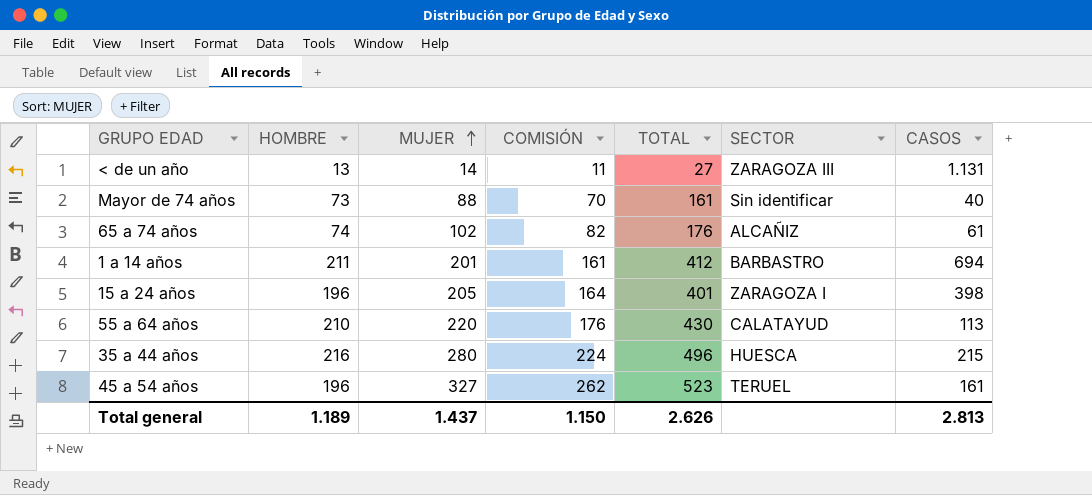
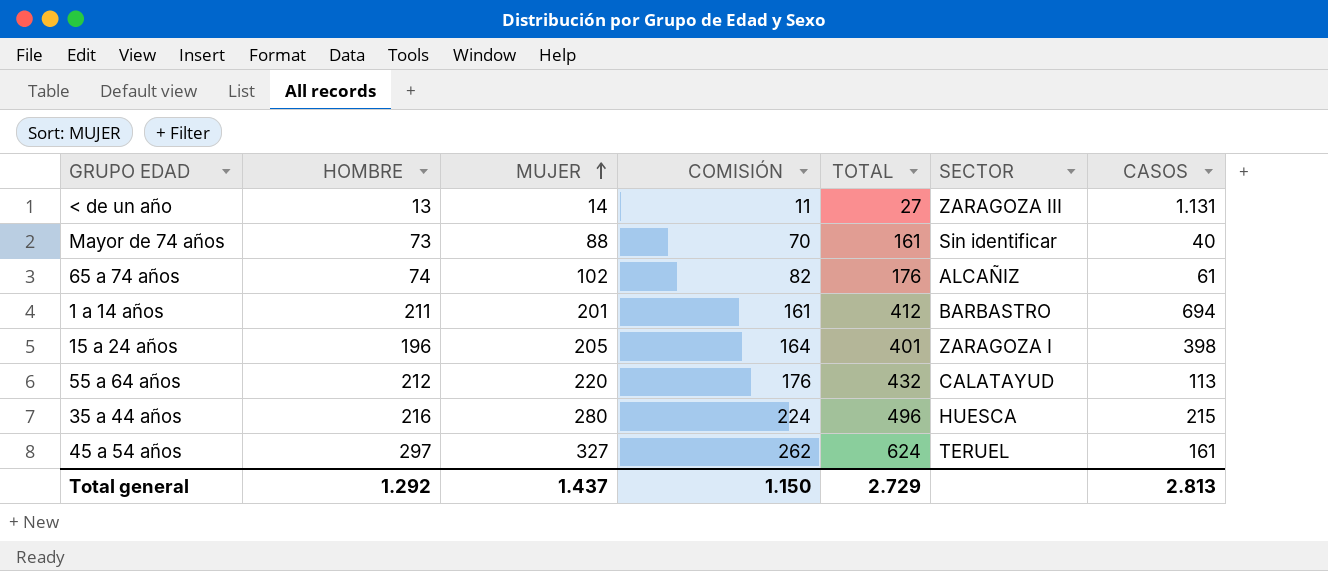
55 a 64 años | HOMBRE: 210 -> 212
55 a 64 años | TOTAL: 430 -> 432
45 a 54 años | HOMBRE: 196 -> 297
45 a 54 años | TOTAL: 523 -> 624
Total general | HOMBRE: 1.189 -> 1.292
Total general | TOTAL: 2.626 -> 2.729

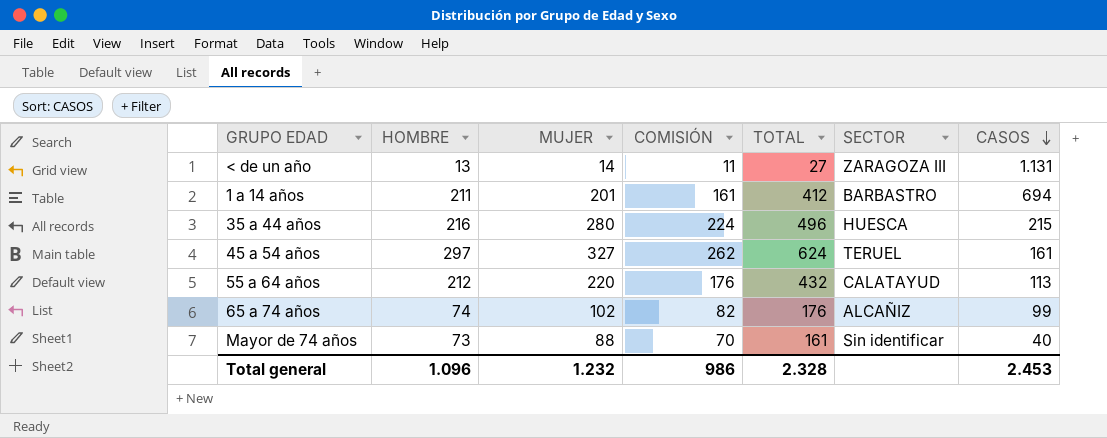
row order: MUJER ascending -> CASOS descending
row 15 a 24 años: 196 | 205 | 164 | 401 | ZARAGOZA I | 398 -> none
65 a 74 años | CASOS: 61 -> 99
Total general | HOMBRE: 1.292 -> 1.096
Total general | MUJER: 1.437 -> 1.232
Total general | COMISIÓN: 1.150 -> 986
Total general | TOTAL: 2.729 -> 2.328
Total general | CASOS: 2.813 -> 2.453

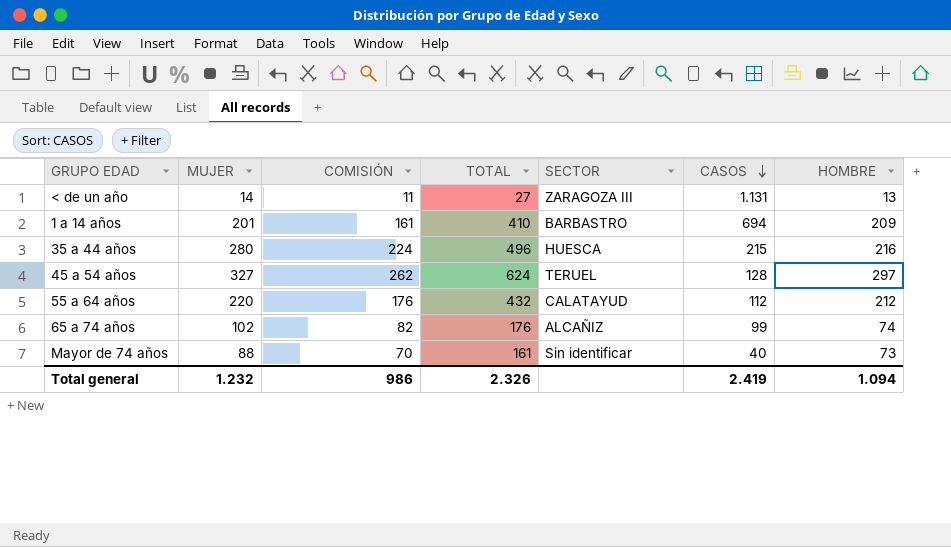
column HOMBRE | position: 2 -> 7
1 a 14 años | TOTAL: 412 -> 410
1 a 14 años | HOMBRE: 211 -> 209
45 a 54 años | CASOS: 161 -> 128
55 a 64 años | CASOS: 113 -> 112
Total general | TOTAL: 2.328 -> 2.326
Total general | CASOS: 2.453 -> 2.419
Total general | HOMBRE: 1.096 -> 1.094

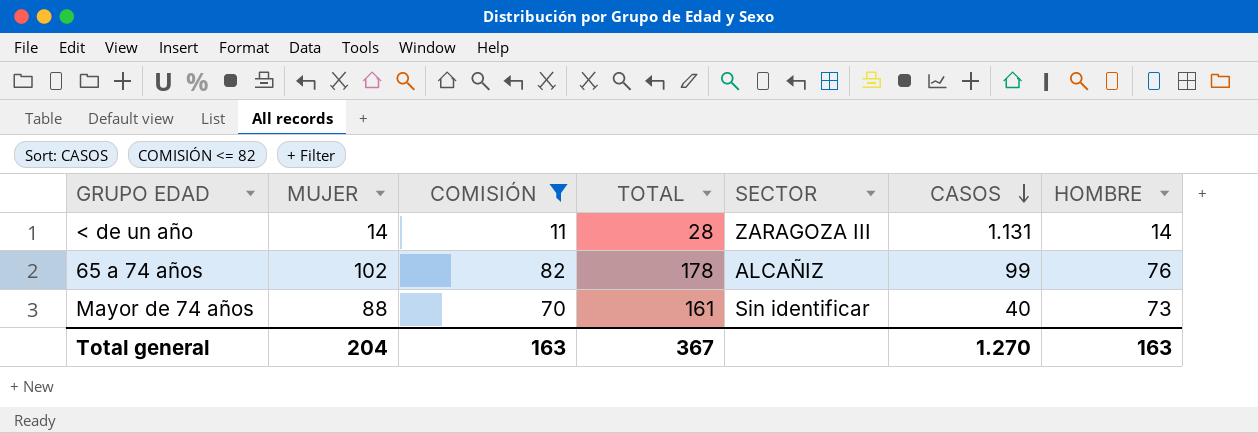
filter: none -> COMISIÓN <= 82
< de un año | TOTAL: 27 -> 28
< de un año | HOMBRE: 13 -> 14
65 a 74 años | TOTAL: 176 -> 178
65 a 74 años | HOMBRE: 74 -> 76
Total general | MUJER: 1.232 -> 204
Total general | COMISIÓN: 986 -> 163
Total general | TOTAL: 2.326 -> 367
Total general | CASOS: 2.419 -> 1.270
Total general | HOMBRE: 1.094 -> 163

